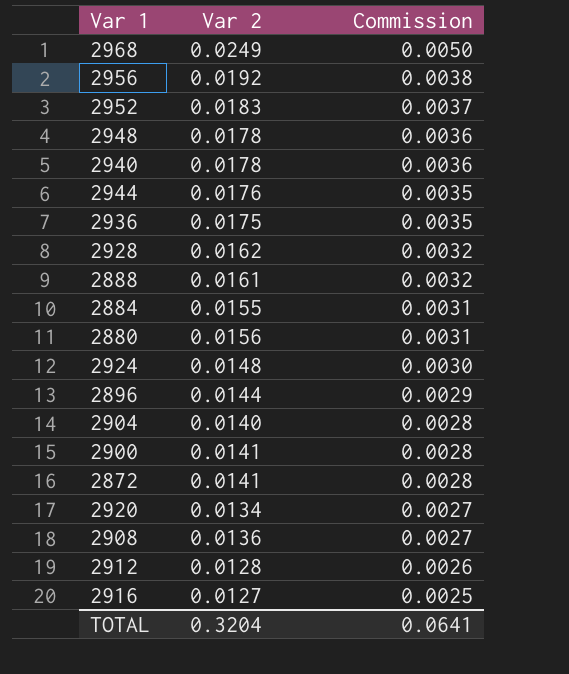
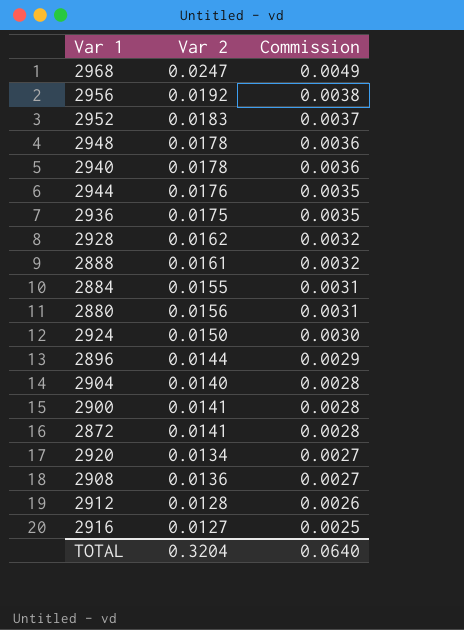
2968 | Var 2: 0.0249 -> 0.0247
2968 | Commission: 0.0050 -> 0.0049
2924 | Var 2: 0.0148 -> 0.0150
TOTAL | Commission: 0.0641 -> 0.0640

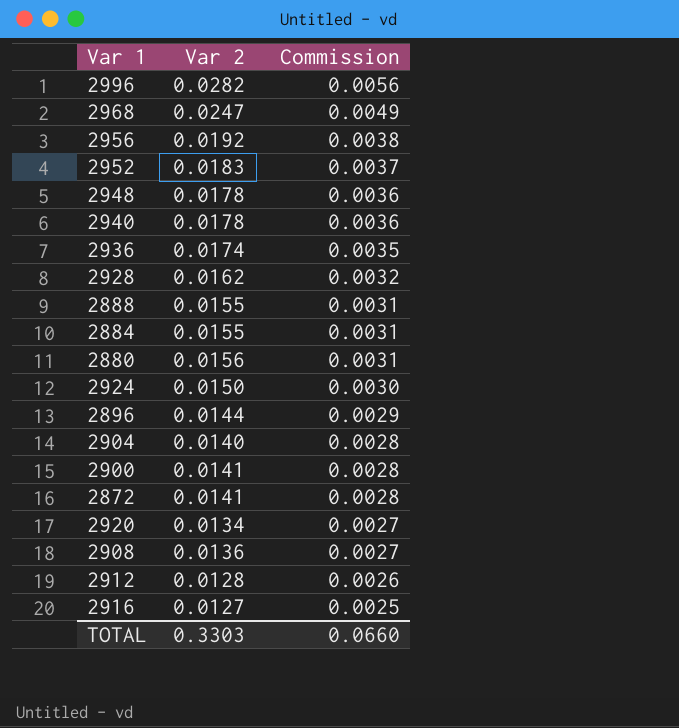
row 2944: 0.0176 | 0.0035 -> none
row 2996: none -> 0.0282 | 0.0056
2936 | Var 2: 0.0175 -> 0.0174
2888 | Var 2: 0.0161 -> 0.0155
2888 | Commission: 0.0032 -> 0.0031
TOTAL | Var 2: 0.3204 -> 0.3303
TOTAL | Commission: 0.0640 -> 0.0660

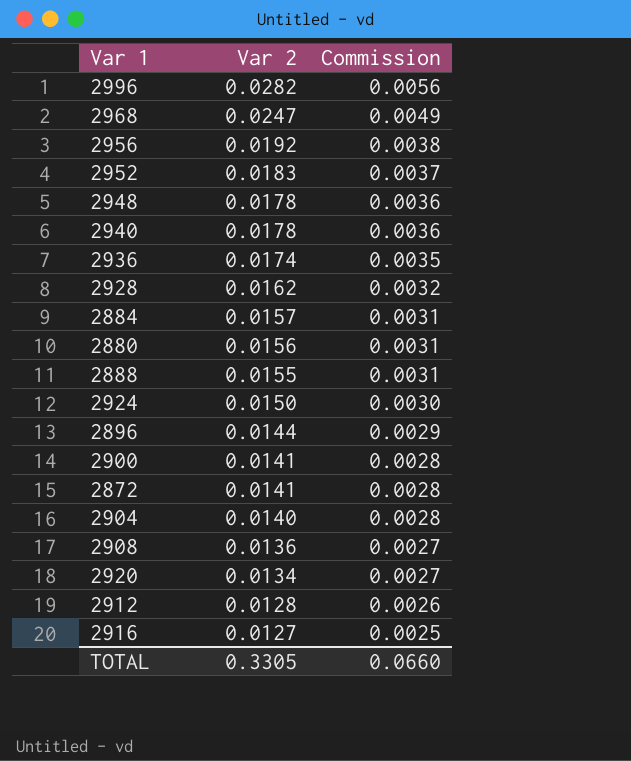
row order: Commission descending -> Var 2 descending
2884 | Var 2: 0.0155 -> 0.0157
TOTAL | Var 2: 0.3303 -> 0.3305

